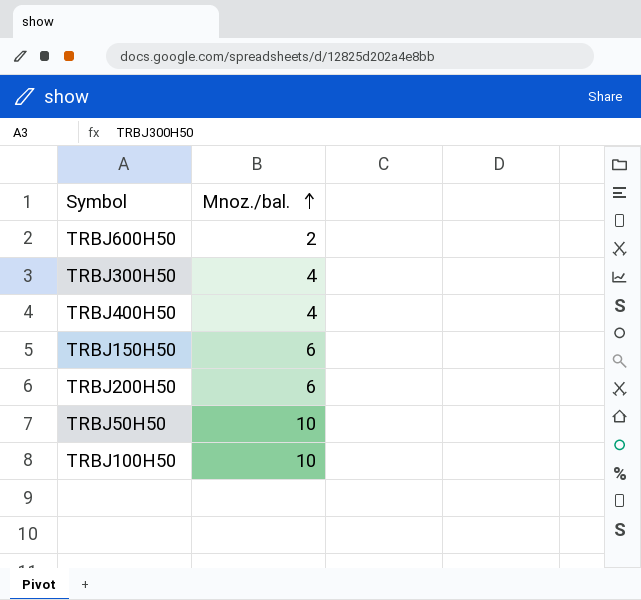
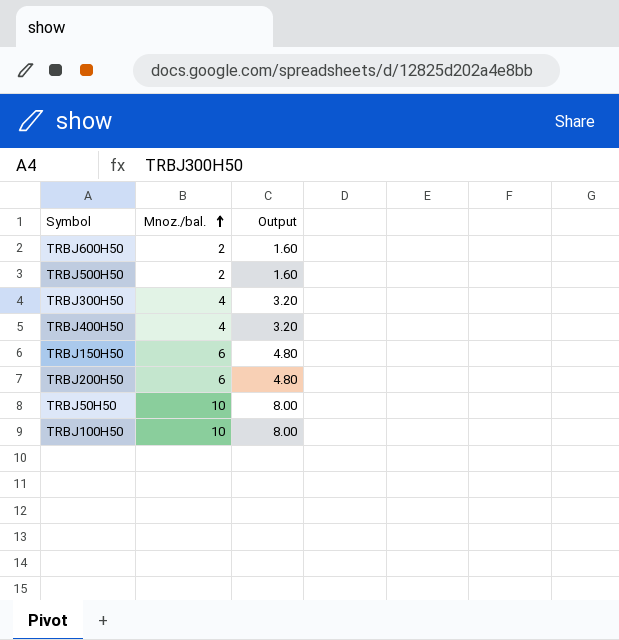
column Output | formula: none -> [Mnoz./bal.] * 0.8
row TRBJ500H50: none -> 2 | 1.60

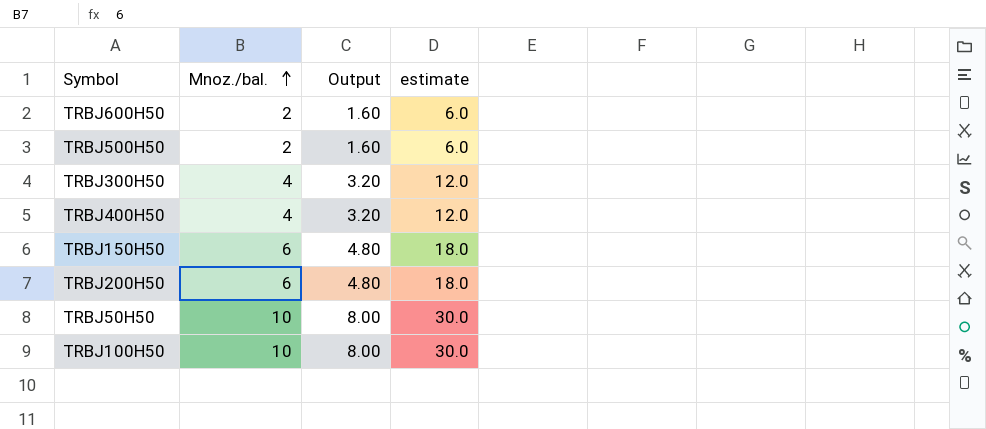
column estimate | formula: none -> [Mnoz./bal.] * 3

